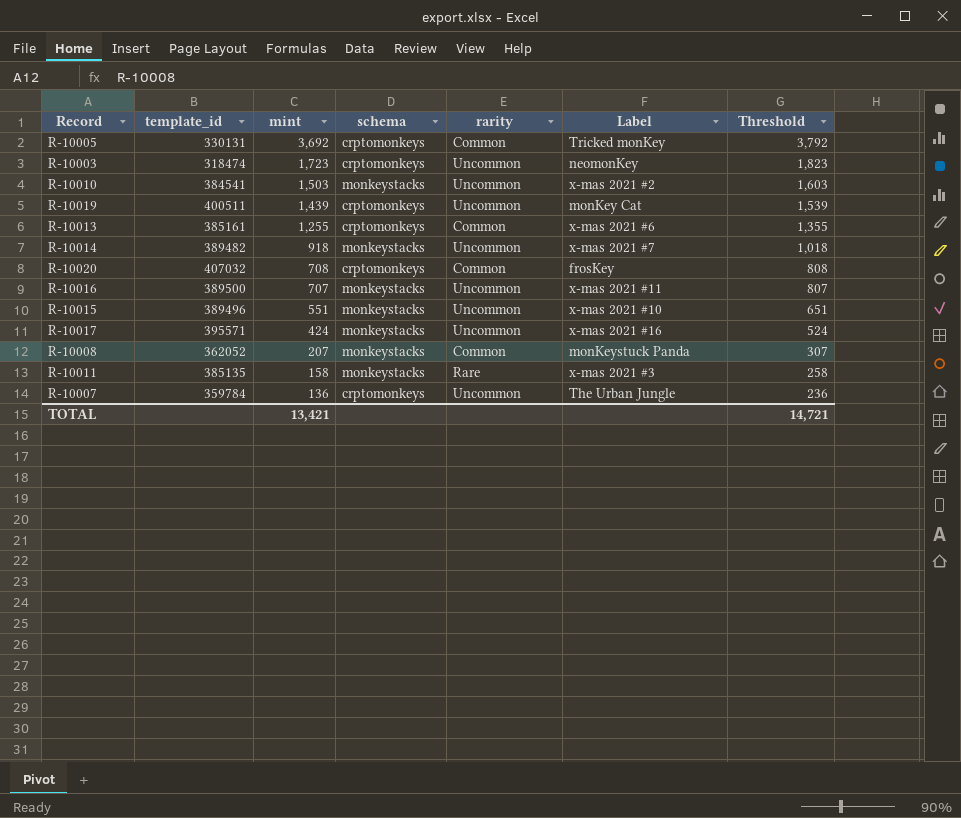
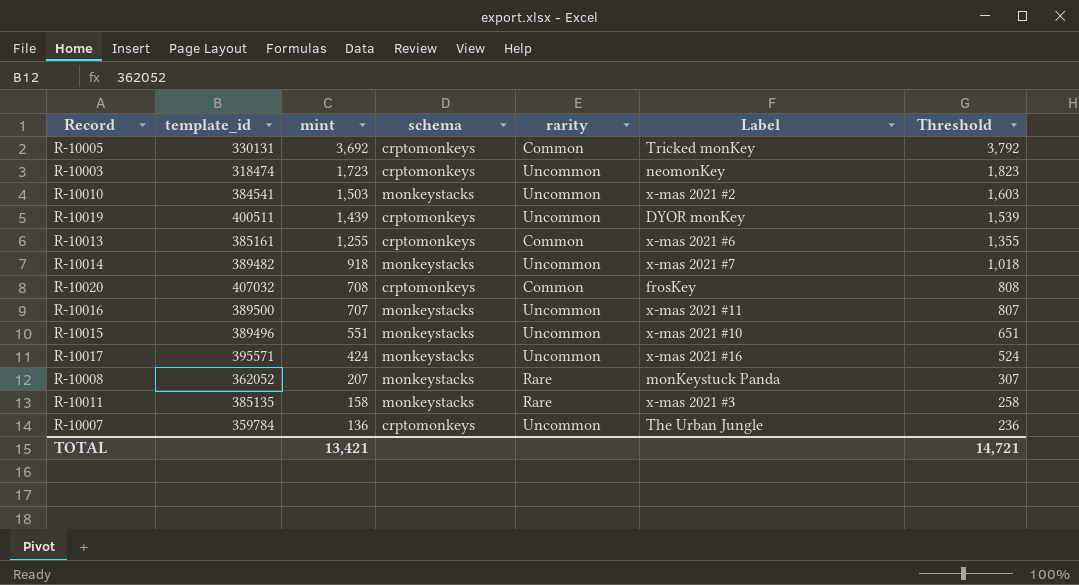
R-10019 | Label: monKey Cat -> DYOR monKey
R-10008 | rarity: Common -> Rare

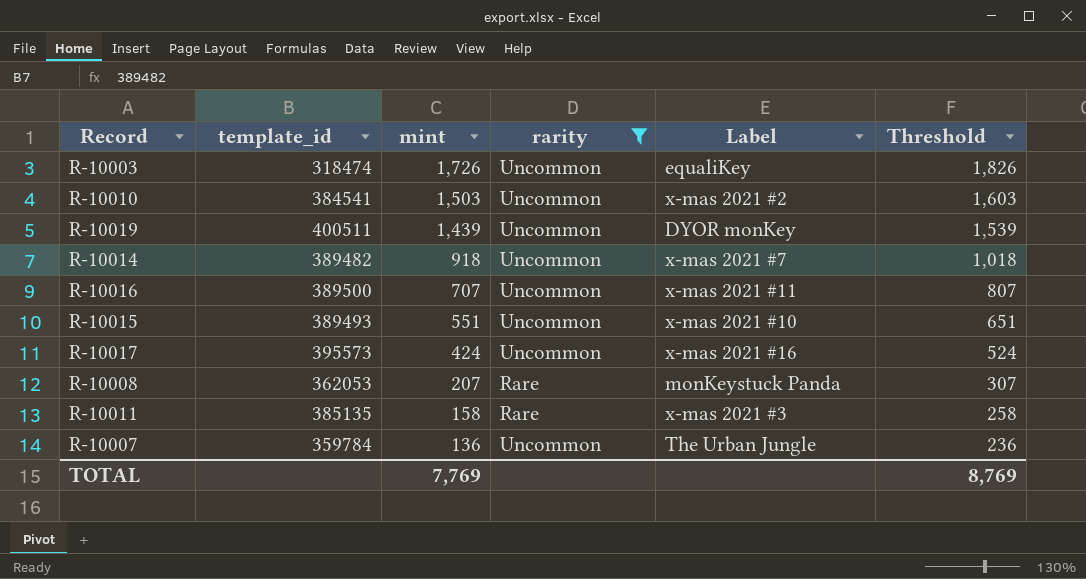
filter: none -> rarity != Common
column schema | position: 4 -> none
R-10003 | mint: 1,723 -> 1,726
R-10003 | Label: neomonKey -> equaliKey
R-10003 | Threshold: 1,823 -> 1,826
R-10015 | template_id: 389496 -> 389493
R-10017 | template_id: 395571 -> 395573
R-10008 | template_id: 362052 -> 362053
TOTAL | mint: 13,421 -> 7,769
TOTAL | Threshold: 14,721 -> 8,769

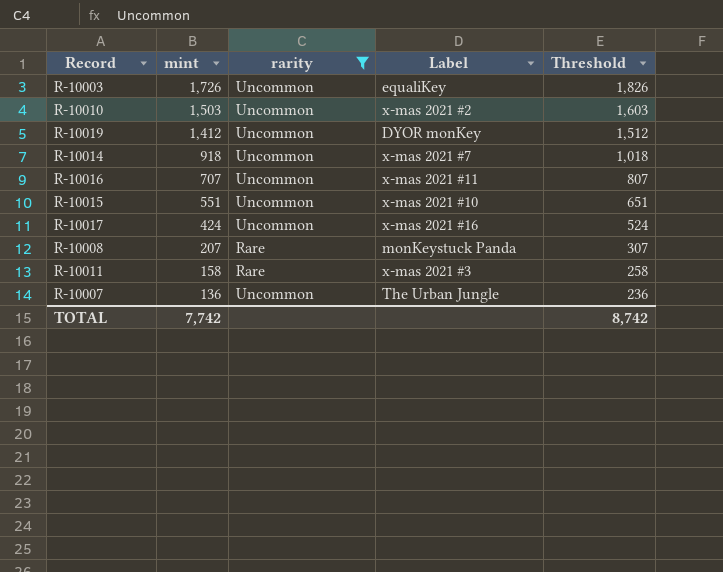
column template_id | position: 2 -> none
R-10019 | mint: 1,439 -> 1,412
R-10019 | Threshold: 1,539 -> 1,512
TOTAL | mint: 7,769 -> 7,742
TOTAL | Threshold: 8,769 -> 8,742

